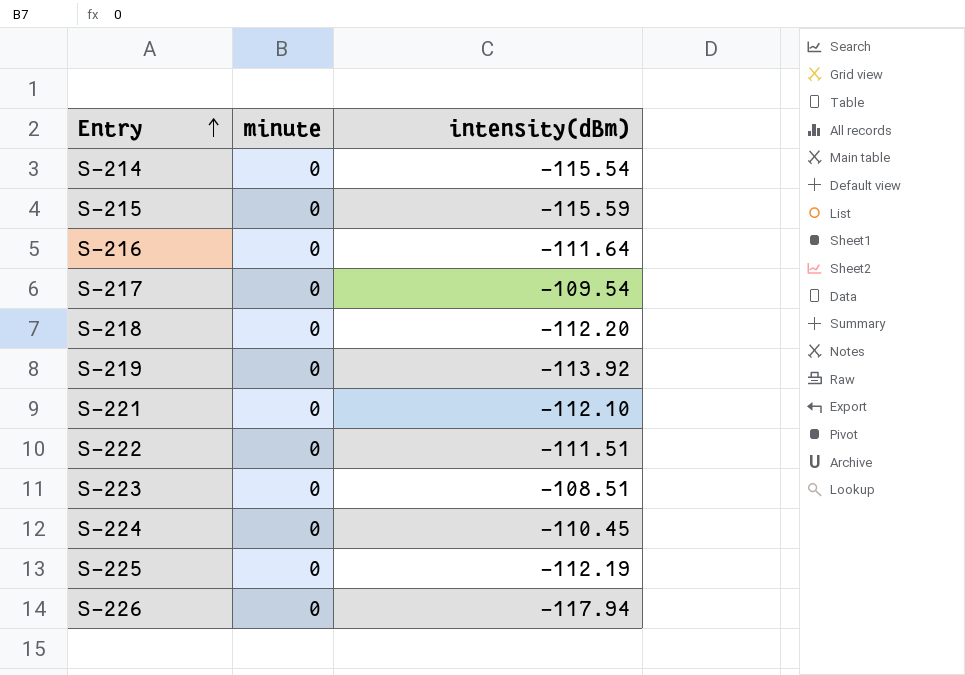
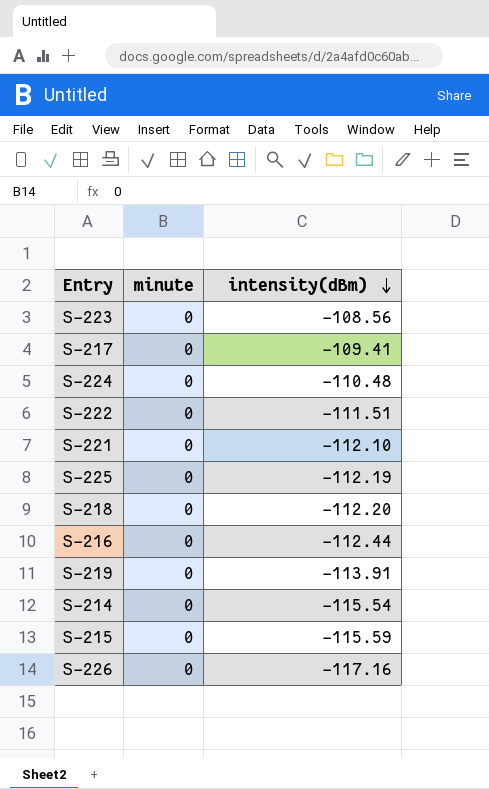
row order: Entry ascending -> intensity(dBm) descending
S-223 | intensity(dBm): -108.51 -> -108.56
S-217 | intensity(dBm): -109.54 -> -109.41
S-224 | intensity(dBm): -110.45 -> -110.48
S-216 | intensity(dBm): -111.64 -> -112.44
S-219 | intensity(dBm): -113.92 -> -113.91
S-226 | intensity(dBm): -117.94 -> -117.16

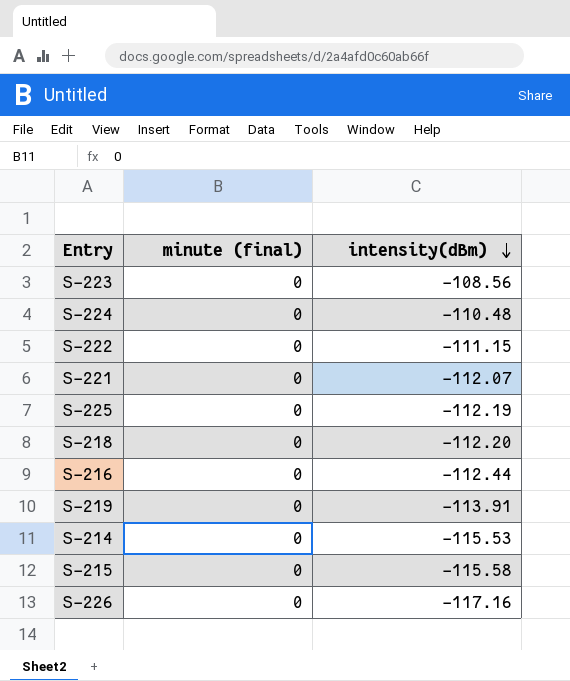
column name: minute -> minute (final)
row S-217: 0 | -109.41 -> none
S-222 | intensity(dBm): -111.51 -> -111.15
S-221 | intensity(dBm): -112.10 -> -112.07
S-214 | intensity(dBm): -115.54 -> -115.53
S-215 | intensity(dBm): -115.59 -> -115.58

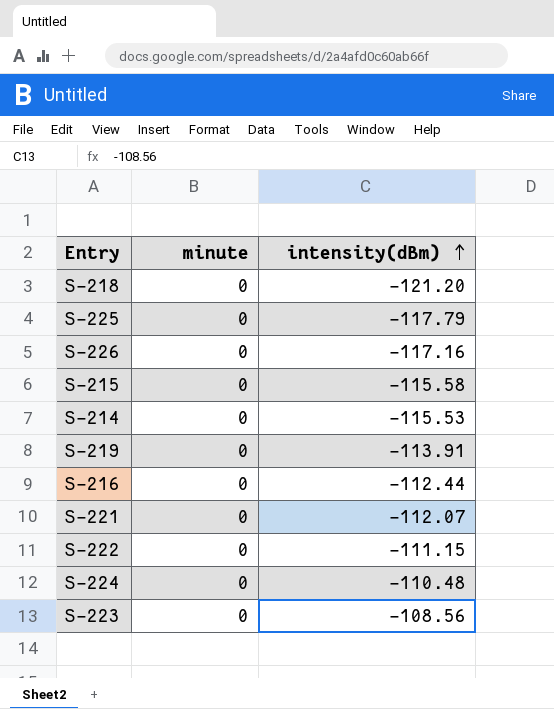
row order: intensity(dBm) descending -> intensity(dBm) ascending
column name: minute (final) -> minute
S-218 | intensity(dBm): -112.20 -> -121.20
S-225 | intensity(dBm): -112.19 -> -117.79

